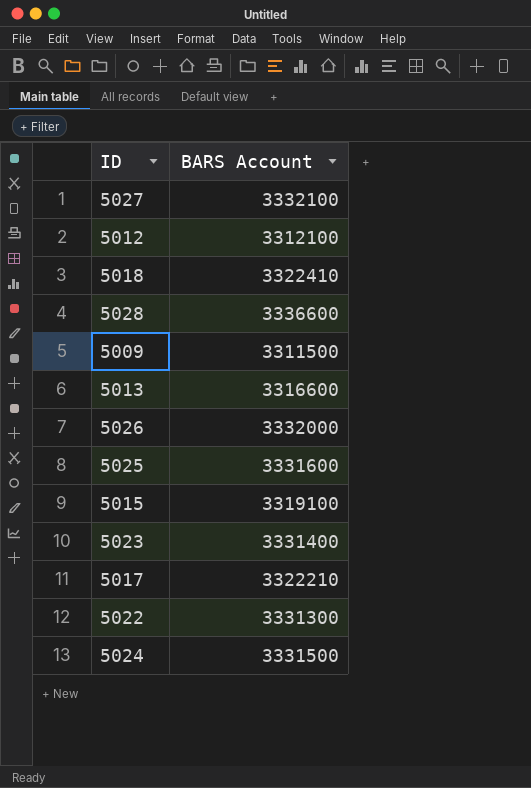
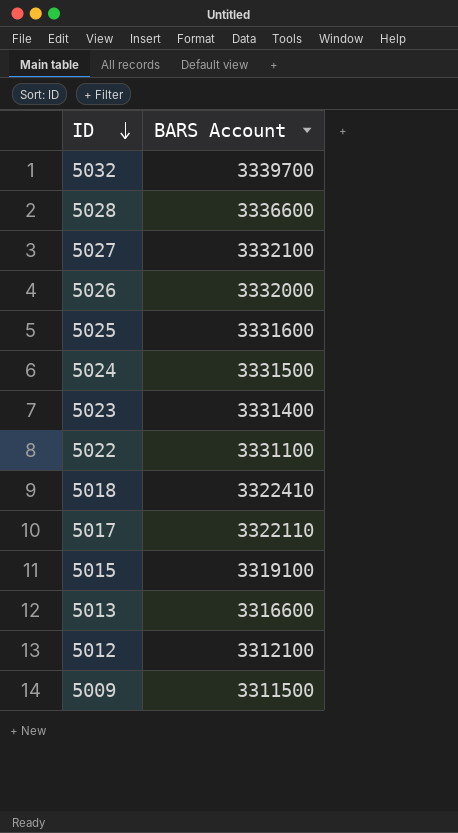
row order: none -> ID descending
row 5032: none -> 3339700
5022 | BARS Account: 3331300 -> 3331100
5017 | BARS Account: 3322210 -> 3322110

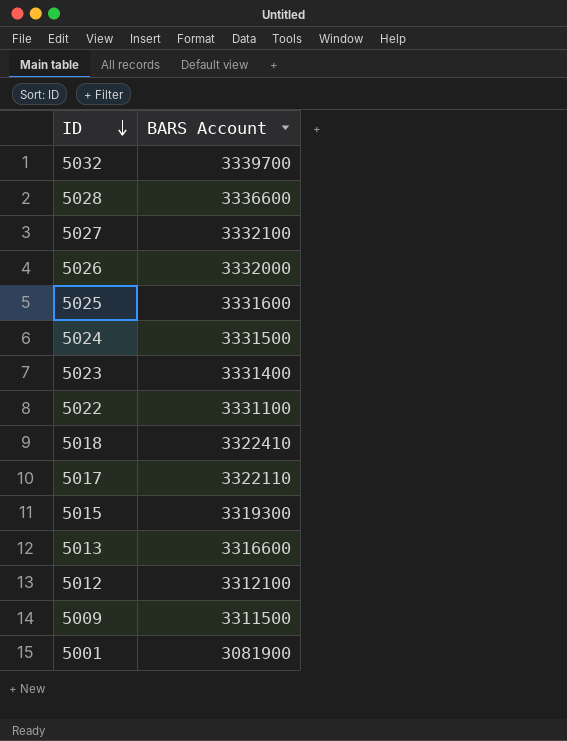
5015 | BARS Account: 3319100 -> 3319300
row 5001: none -> 3081900

